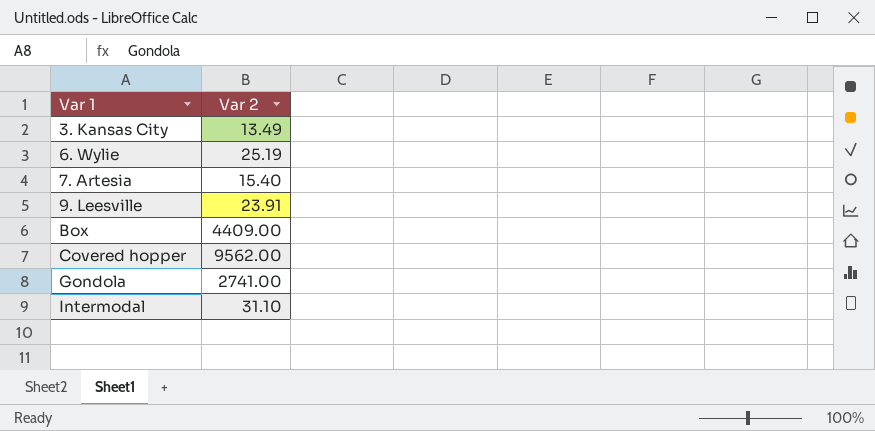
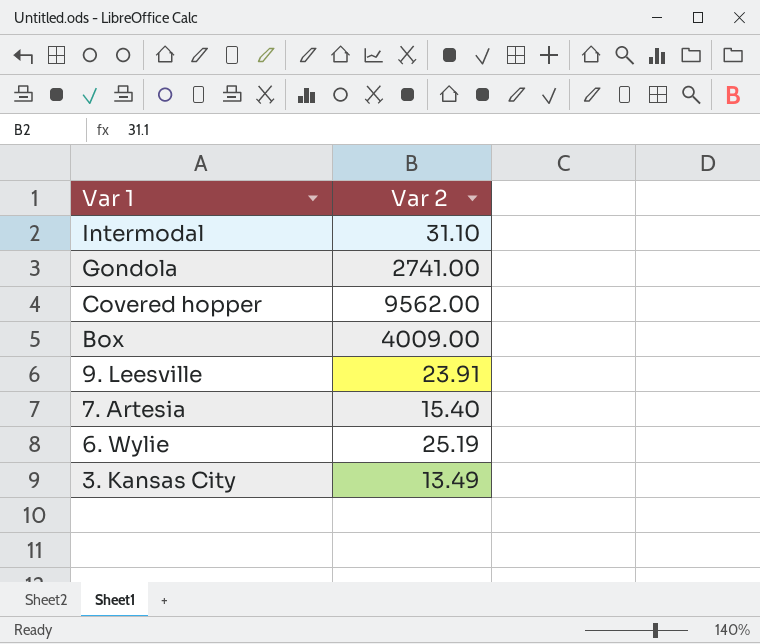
row order: Var 1 ascending -> Var 1 descending
Box | Var 2: 4409.00 -> 4009.00

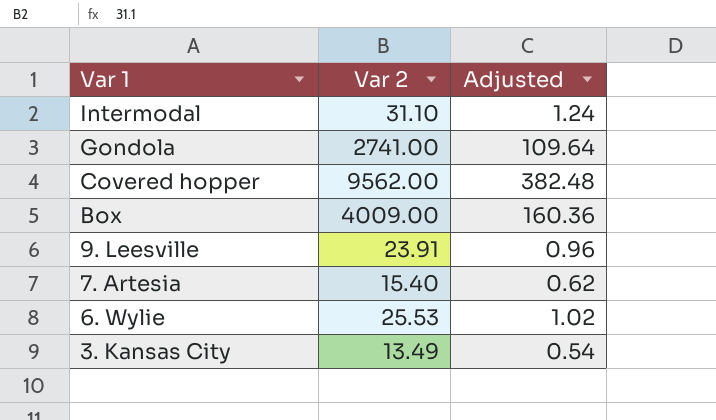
column Adjusted | formula: none -> [Var 2] * 0.04
6. Wylie | Var 2: 25.19 -> 25.53

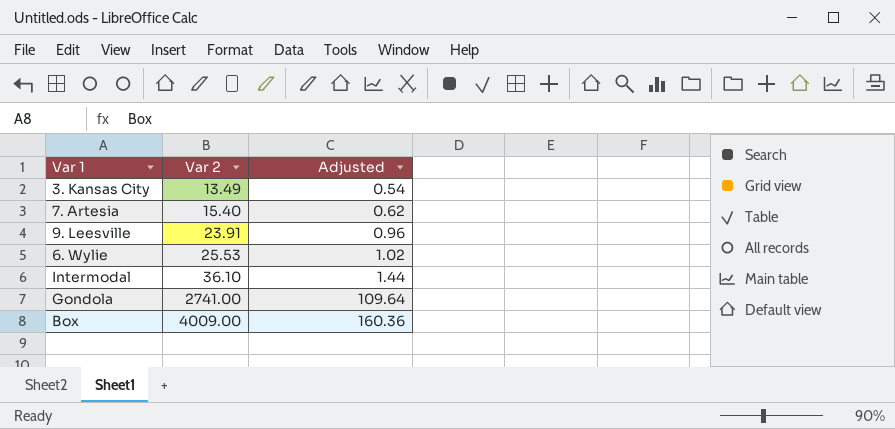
row order: Var 1 descending -> Var 2 ascending
row Covered hopper: 9562.00 | 382.48 -> none
Intermodal | Var 2: 31.10 -> 36.10
Intermodal | Adjusted: 1.24 -> 1.44

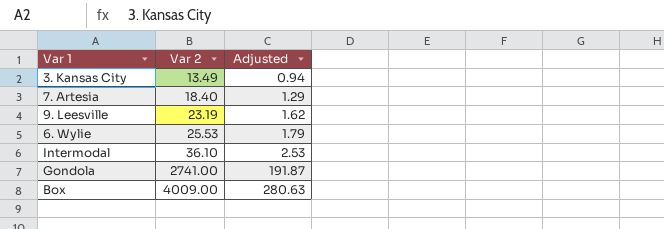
column Adjusted | formula: [Var 2] * 0.04 -> [Var 2] * 0.07
7. Artesia | Var 2: 15.40 -> 18.40
9. Leesville | Var 2: 23.91 -> 23.19

